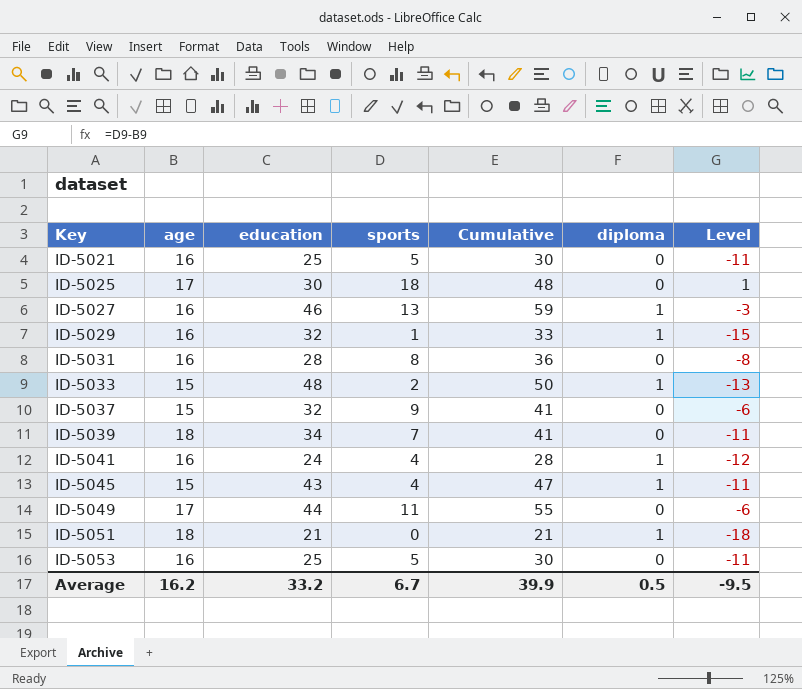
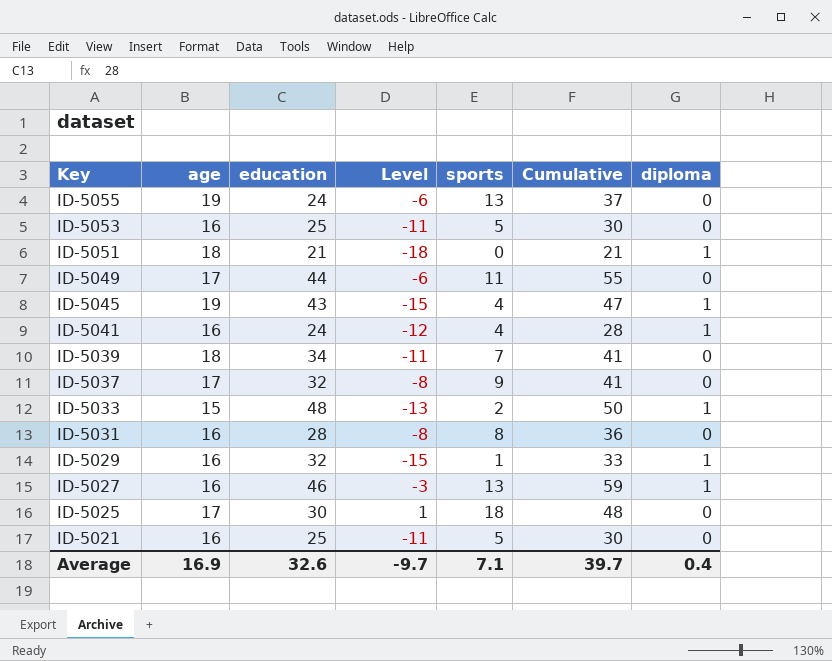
row order: Key ascending -> Key descending
column Level | position: 7 -> 4
row ID-5055: none -> 19 | 24 | -6 | 13 | 37 | 0
ID-5045 | age: 15 -> 19
ID-5045 | Level: -11 -> -15
ID-5037 | age: 15 -> 17
ID-5037 | Level: -6 -> -8
Average | age: 16.2 -> 16.9
Average | education: 33.2 -> 32.6
Average | Level: -9.5 -> -9.7
Average | sports: 6.7 -> 7.1
Average | Cumulative: 39.9 -> 39.7
Average | diploma: 0.5 -> 0.4

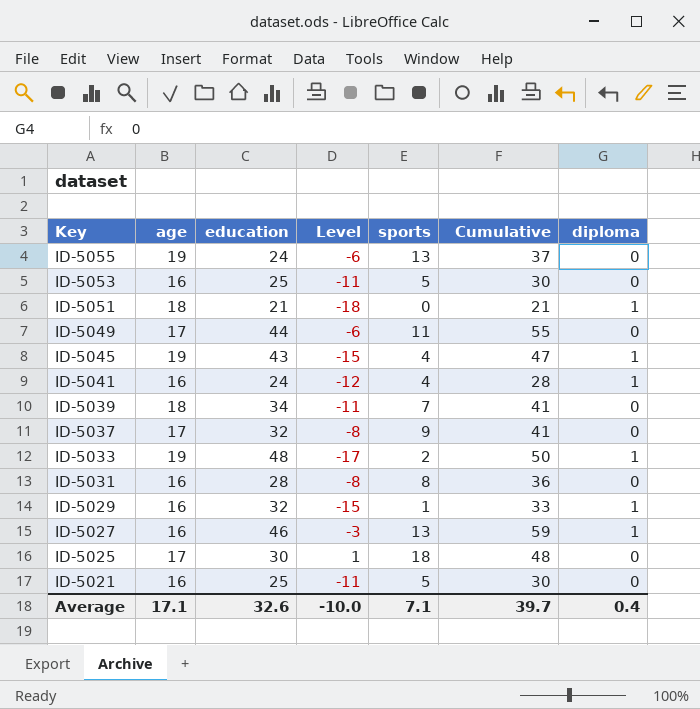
ID-5033 | age: 15 -> 19
ID-5033 | Level: -13 -> -17
Average | age: 16.9 -> 17.1
Average | Level: -9.7 -> -10.0

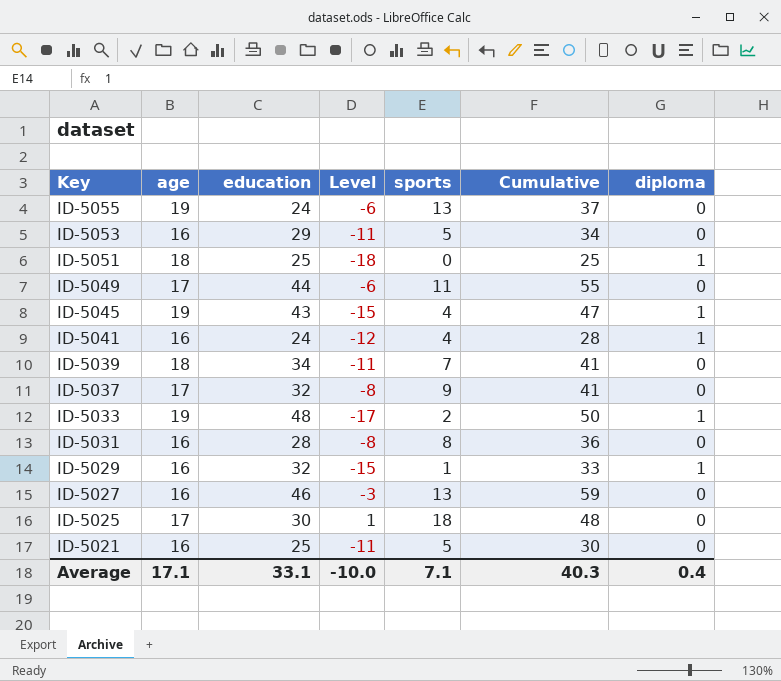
ID-5053 | education: 25 -> 29
ID-5053 | Cumulative: 30 -> 34
ID-5051 | education: 21 -> 25
ID-5051 | Cumulative: 21 -> 25
ID-5027 | diploma: 1 -> 0
Average | education: 32.6 -> 33.1
Average | Cumulative: 39.7 -> 40.3

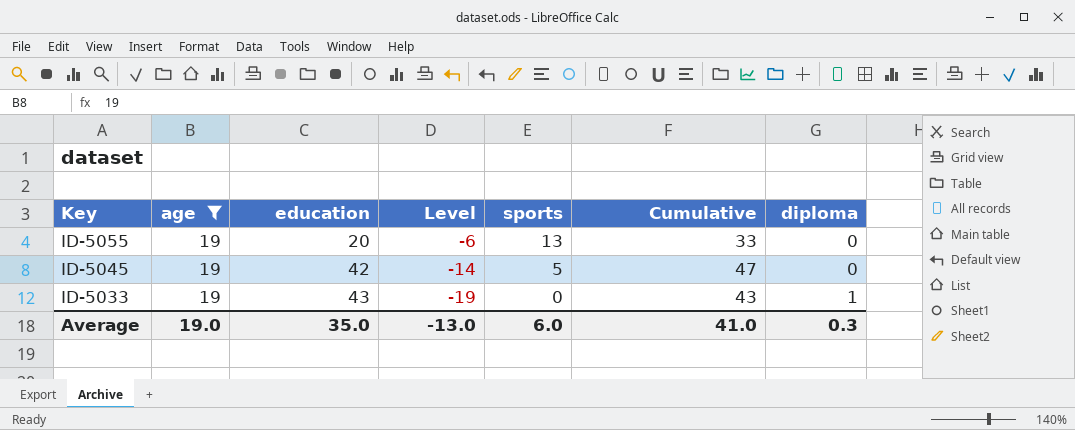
filter: none -> age = 19
ID-5055 | education: 24 -> 20
ID-5055 | Cumulative: 37 -> 33
ID-5045 | education: 43 -> 42
ID-5045 | Level: -15 -> -14
ID-5045 | sports: 4 -> 5
ID-5045 | diploma: 1 -> 0
ID-5033 | education: 48 -> 43
ID-5033 | Level: -17 -> -19
ID-5033 | sports: 2 -> 0
ID-5033 | Cumulative: 50 -> 43
Average | age: 17.1 -> 19.0
Average | education: 33.1 -> 35.0
Average | Level: -10.0 -> -13.0
Average | sports: 7.1 -> 6.0
Average | Cumulative: 40.3 -> 41.0
Average | diploma: 0.4 -> 0.3

